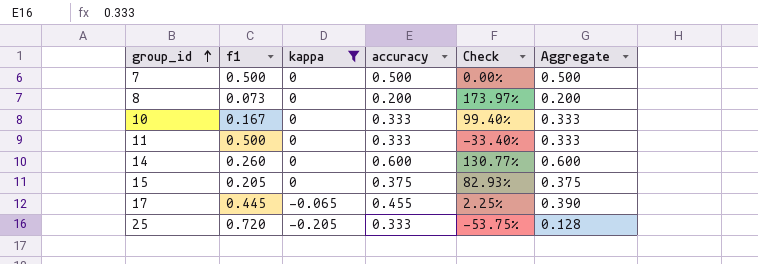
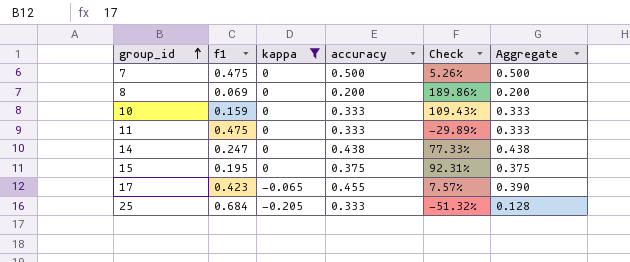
7 | f1: 0.500 -> 0.475
7 | Check: 0.00% -> 5.26%
8 | f1: 0.073 -> 0.069
8 | Check: 173.97% -> 189.86%
10 | f1: 0.167 -> 0.159
10 | Check: 99.40% -> 109.43%
11 | f1: 0.500 -> 0.475
11 | Check: -33.40% -> -29.89%
14 | f1: 0.260 -> 0.247
14 | accuracy: 0.600 -> 0.438
14 | Check: 130.77% -> 77.33%
14 | Aggregate: 0.600 -> 0.438
15 | f1: 0.205 -> 0.195
15 | Check: 82.93% -> 92.31%
17 | f1: 0.445 -> 0.423
17 | Check: 2.25% -> 7.57%
25 | f1: 0.720 -> 0.684
25 | Check: -53.75% -> -51.32%

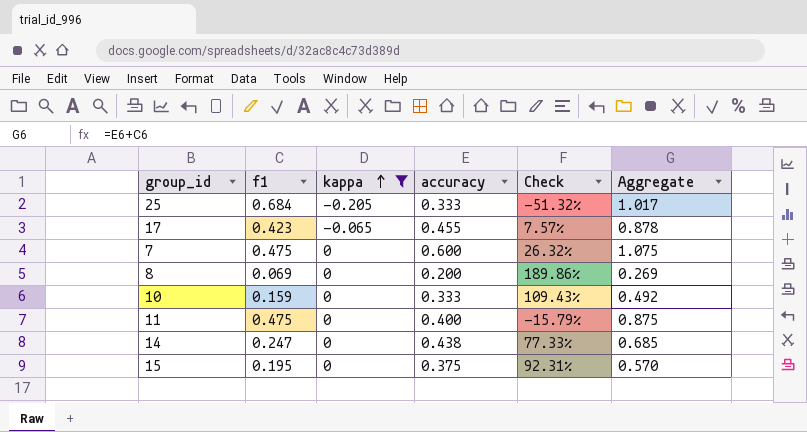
row order: group_id ascending -> kappa ascending
column Aggregate | formula: [kappa] + [accuracy] -> [f1] + [accuracy]
7 | accuracy: 0.500 -> 0.600
7 | Check: 5.26% -> 26.32%
11 | accuracy: 0.333 -> 0.400
11 | Check: -29.89% -> -15.79%

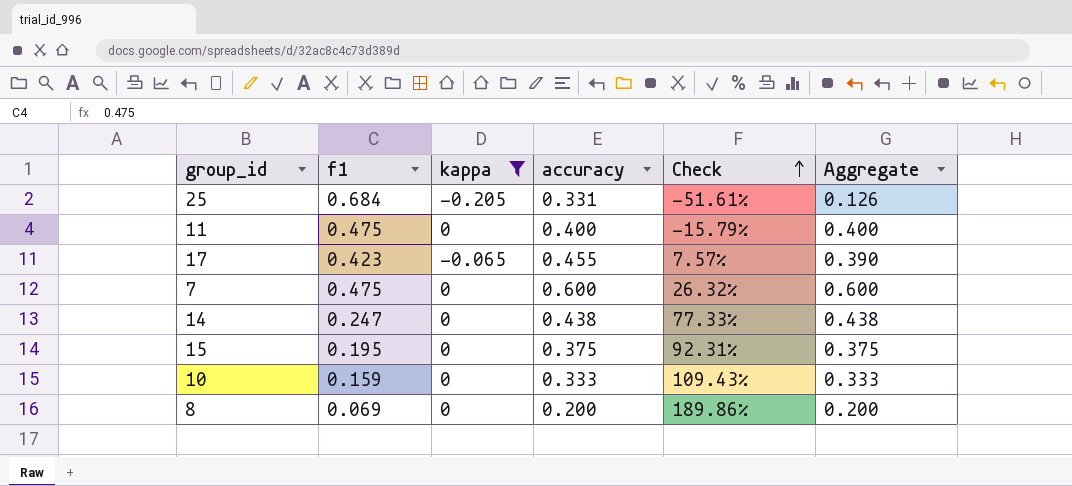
row order: kappa ascending -> Check ascending
column Aggregate | formula: [f1] + [accuracy] -> [kappa] + [accuracy]
25 | accuracy: 0.333 -> 0.331
25 | Check: -51.32% -> -51.61%

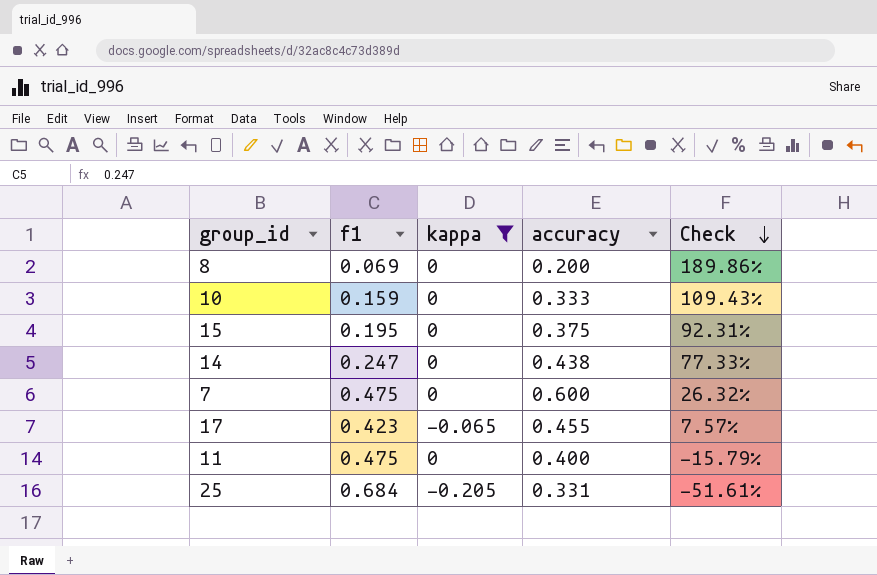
row order: Check ascending -> Check descending
column Aggregate | formula: [kappa] + [accuracy] -> none

